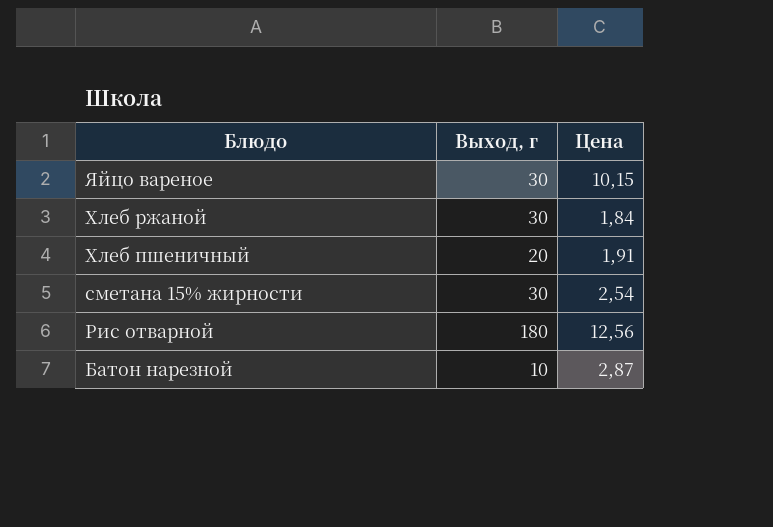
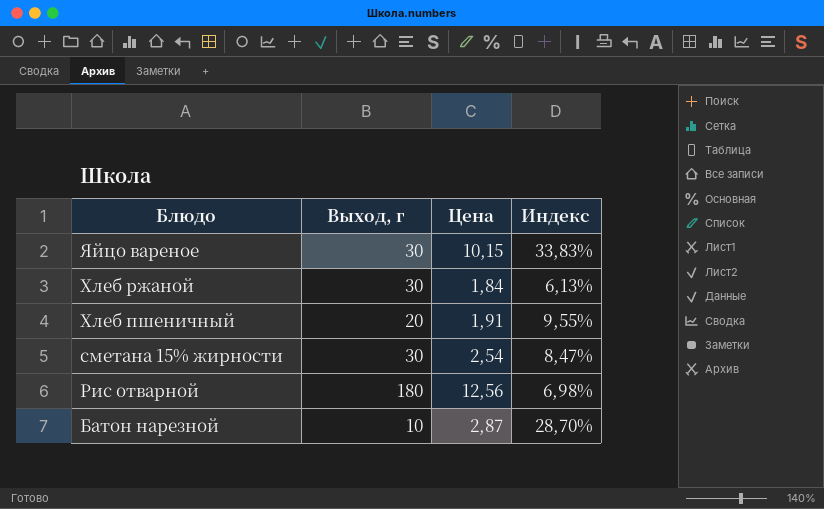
column Индекс | formula: none -> [Цена] / [Выход, г]

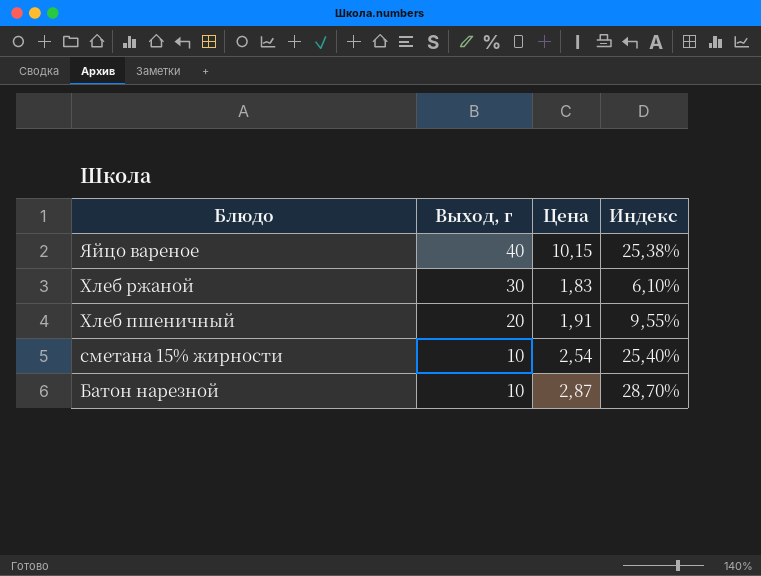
row Рис отварной: 180 | 12,56 | 6,98% -> none
Яйцо вареное | Выход, г: 30 -> 40
Яйцо вареное | Индекс: 33,83% -> 25,38%
Хлеб ржаной | Цена: 1,84 -> 1,83
Хлеб ржаной | Индекс: 6,13% -> 6,10%
сметана 15% жирности | Выход, г: 30 -> 10
сметана 15% жирности | Индекс: 8,47% -> 25,40%

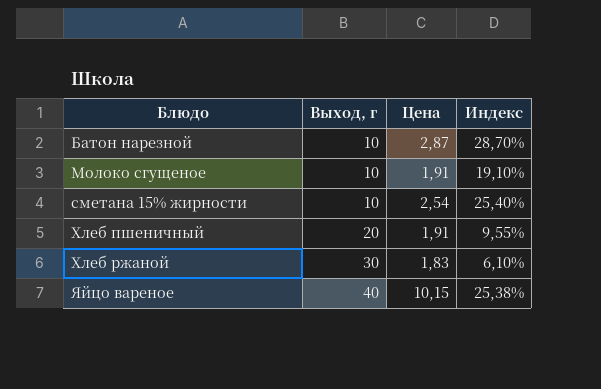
row order: Блюдо descending -> Блюдо ascending
row Молоко сгущеное: none -> 10 | 1,91 | 19,10%

